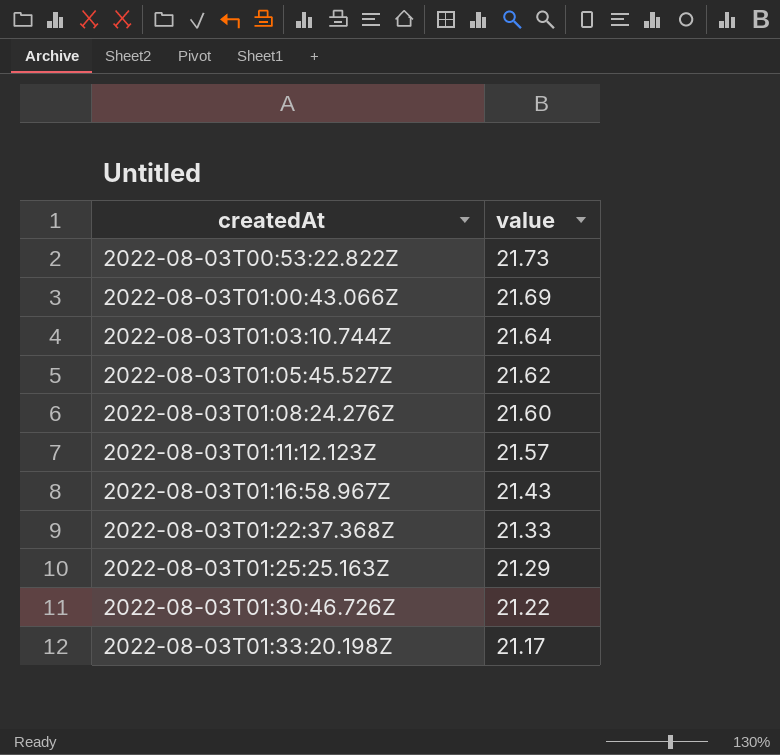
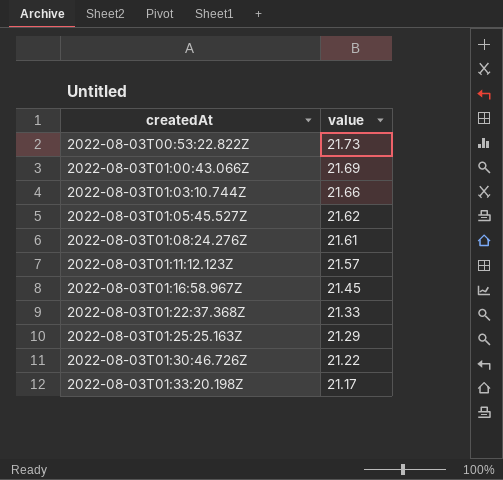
2022-08-03T01:03:10.744Z | value: 21.64 -> 21.66
2022-08-03T01:08:24.276Z | value: 21.60 -> 21.61
2022-08-03T01:16:58.967Z | value: 21.43 -> 21.45

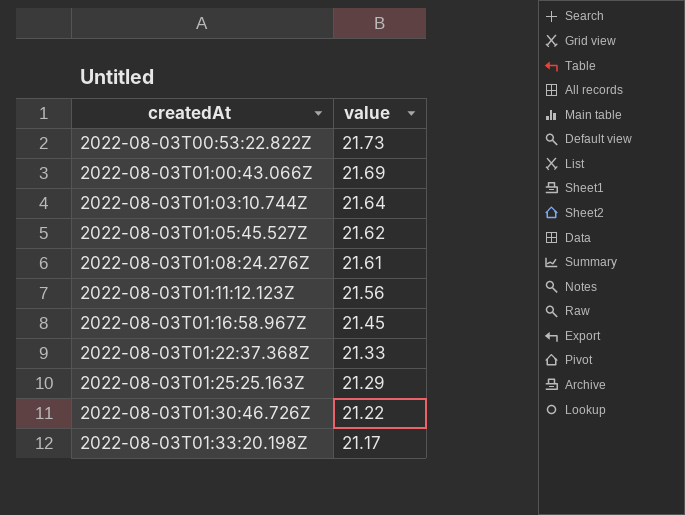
2022-08-03T01:03:10.744Z | value: 21.66 -> 21.64
2022-08-03T01:11:12.123Z | value: 21.57 -> 21.56

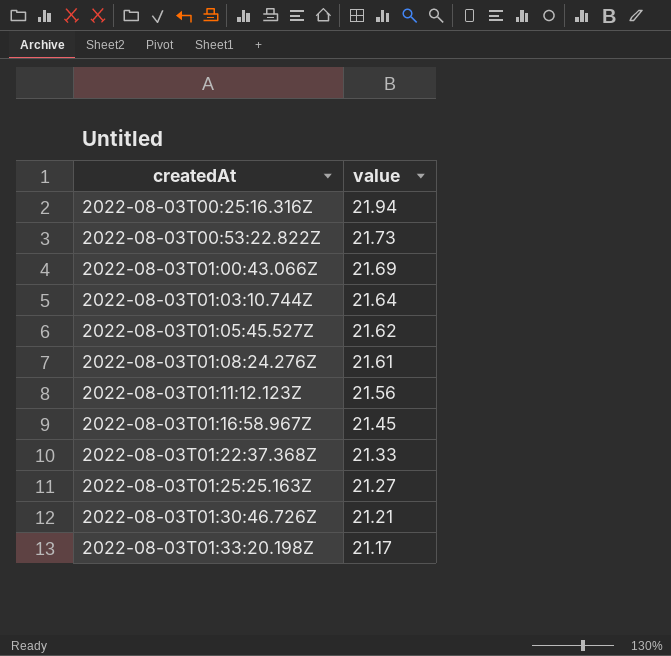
row 2022-08-03T00:25:16.316Z: none -> 21.94
2022-08-03T01:25:25.163Z | value: 21.29 -> 21.27
2022-08-03T01:30:46.726Z | value: 21.22 -> 21.21

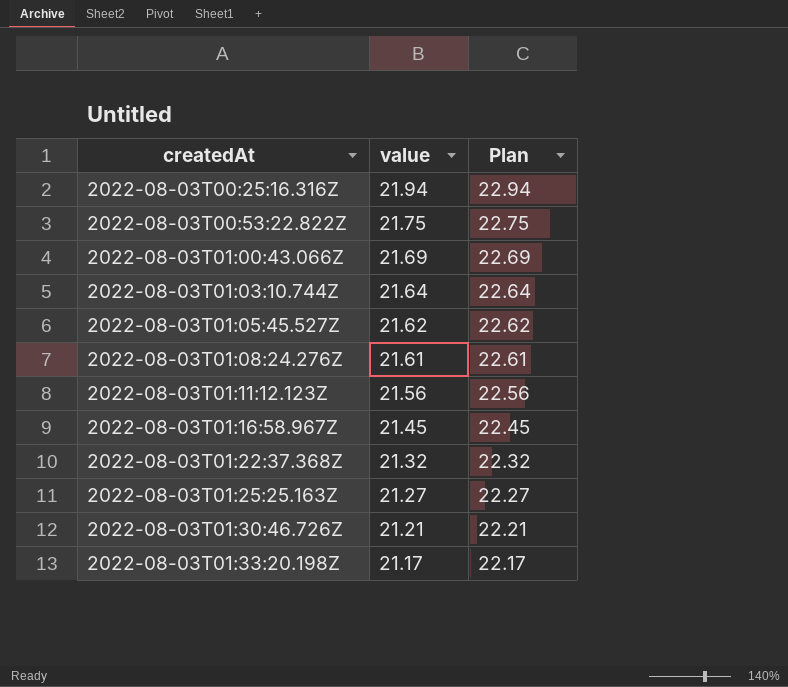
column Plan | formula: none -> [value] + 1
2022-08-03T00:53:22.822Z | value: 21.73 -> 21.75
2022-08-03T01:22:37.368Z | value: 21.33 -> 21.32

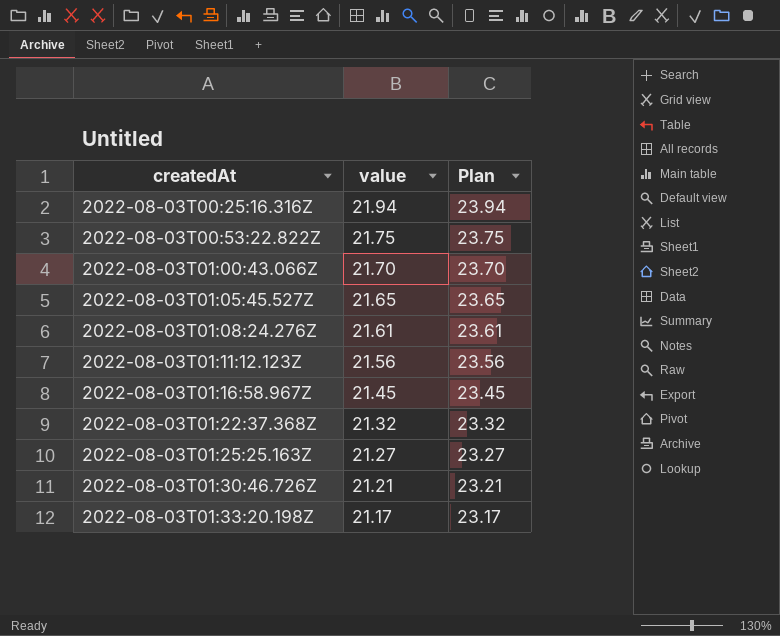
column Plan | formula: [value] + 1 -> [value] + 2
row 2022-08-03T01:03:10.744Z: 21.64 | 22.64 -> none
2022-08-03T01:00:43.066Z | value: 21.69 -> 21.70
2022-08-03T01:05:45.527Z | value: 21.62 -> 21.65

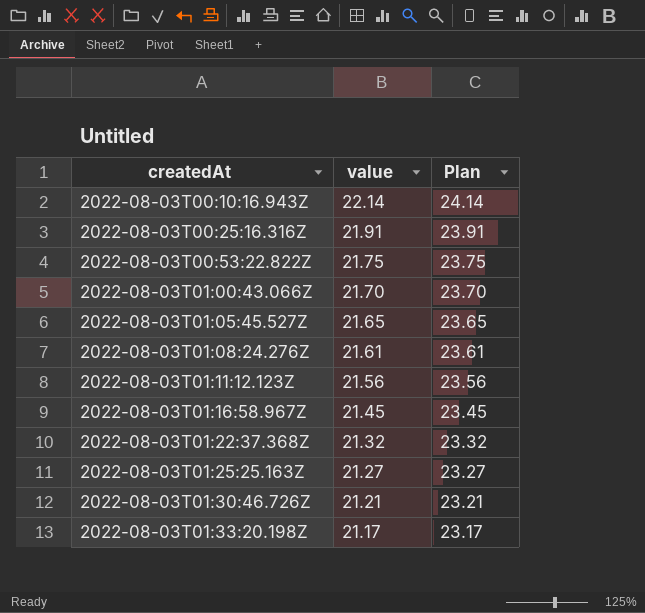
row 2022-08-03T00:10:16.943Z: none -> 22.14 | 24.14
2022-08-03T00:25:16.316Z | value: 21.94 -> 21.91
2022-08-03T00:25:16.316Z | Plan: 23.94 -> 23.91

